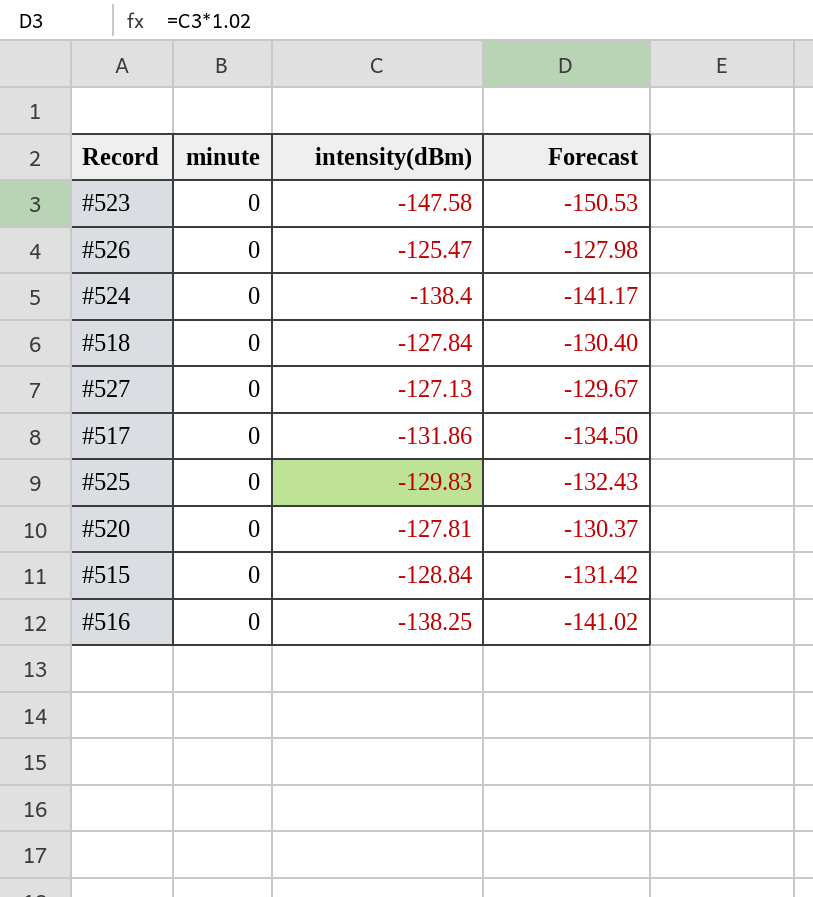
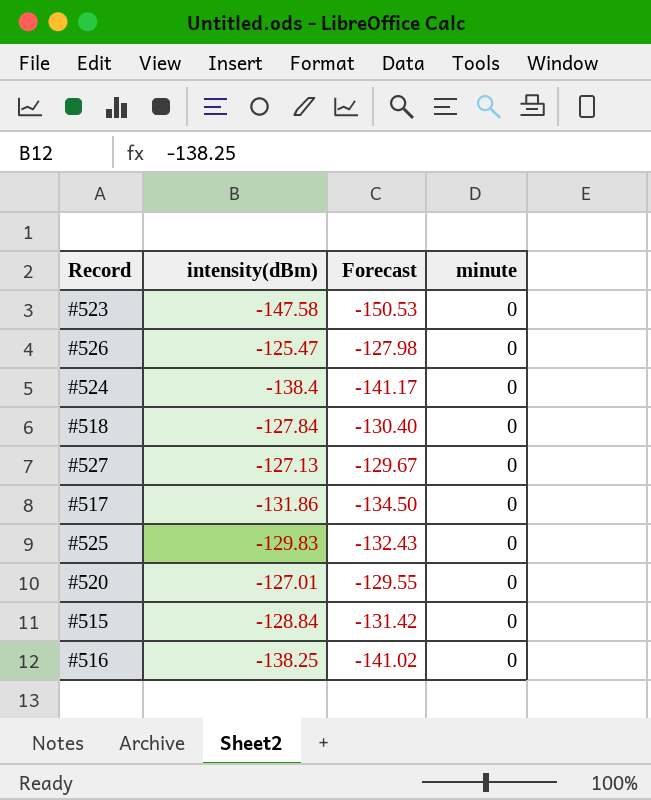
column minute | position: 2 -> 4
#520 | intensity(dBm): -127.81 -> -127.01
#520 | Forecast: -130.37 -> -129.55

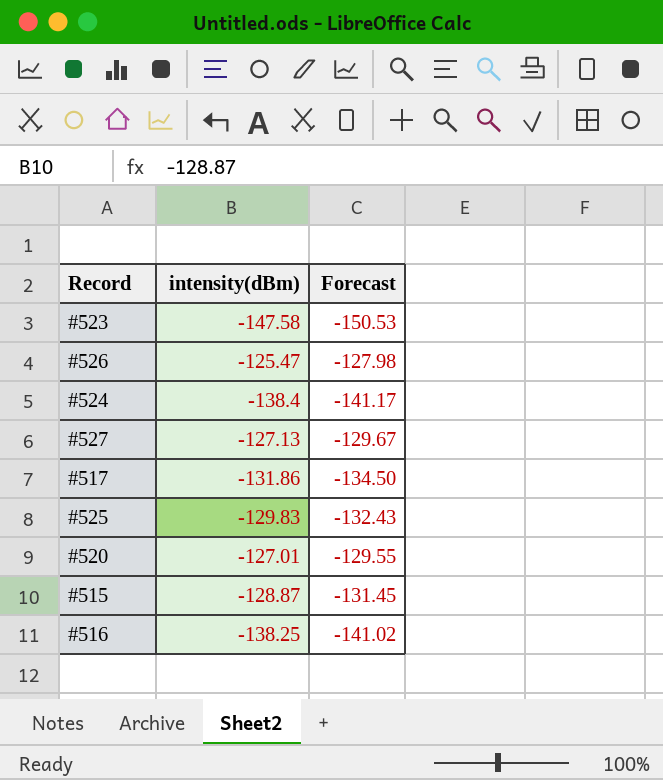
column minute | position: 4 -> none
row #518: -127.84 | -130.40 | 0 -> none
#515 | intensity(dBm): -128.84 -> -128.87
#515 | Forecast: -131.42 -> -131.45

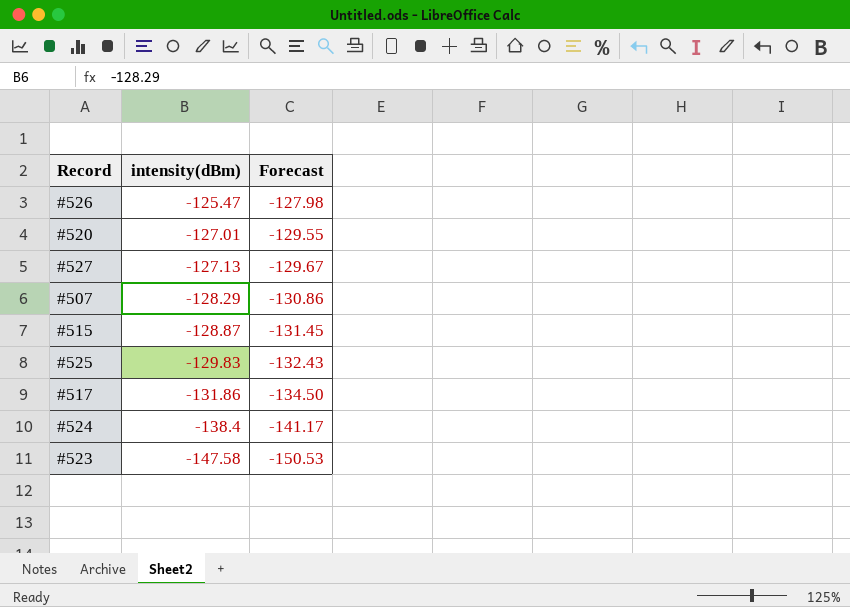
row order: none -> intensity(dBm) descending
row #516: -138.25 | -141.02 -> none
row #507: none -> -128.29 | -130.86

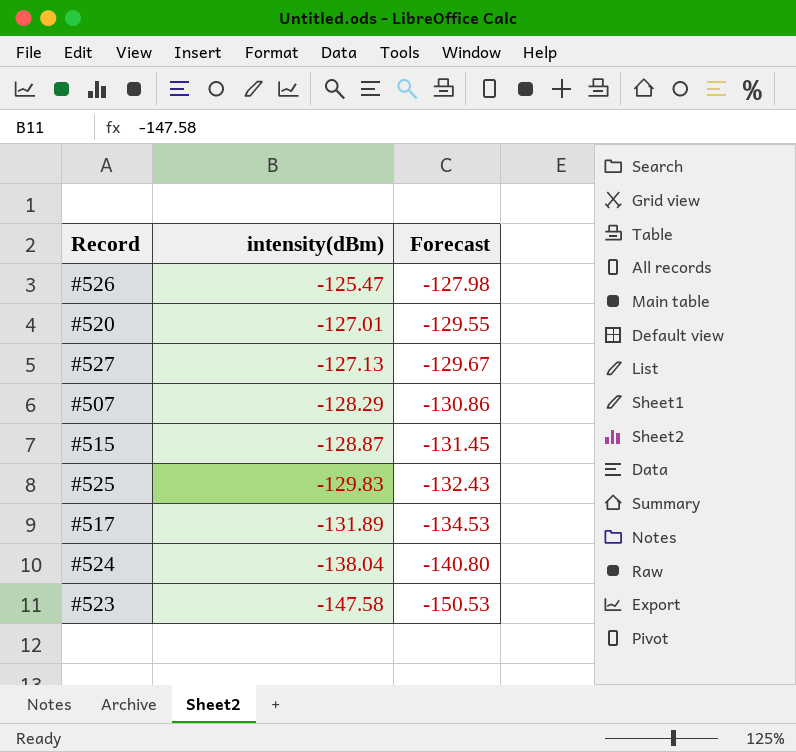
#517 | intensity(dBm): -131.86 -> -131.89
#517 | Forecast: -134.50 -> -134.53
#524 | intensity(dBm): -138.4 -> -138.04
#524 | Forecast: -141.17 -> -140.80

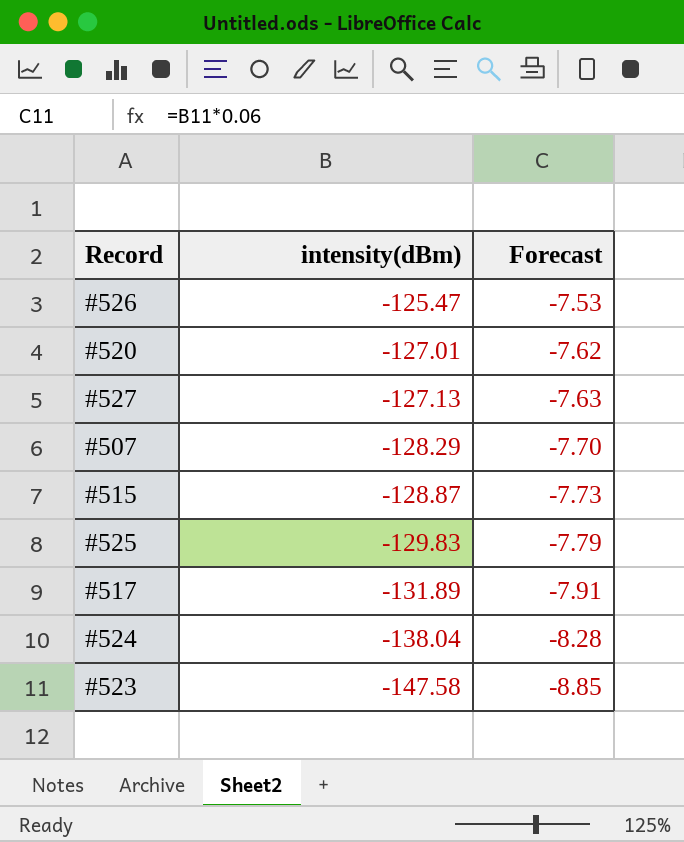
column Forecast | formula: [intensity(dBm)] * 1.02 -> [intensity(dBm)] * 0.06

